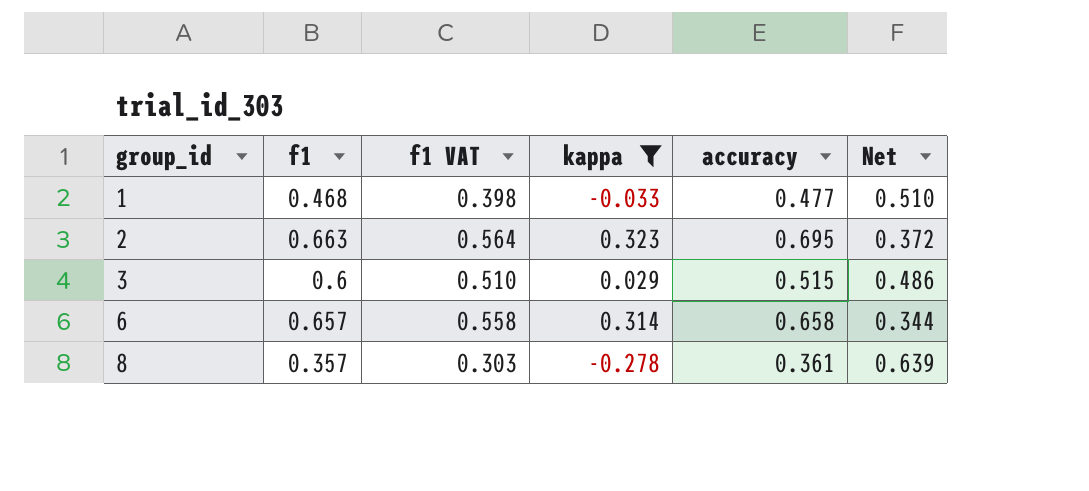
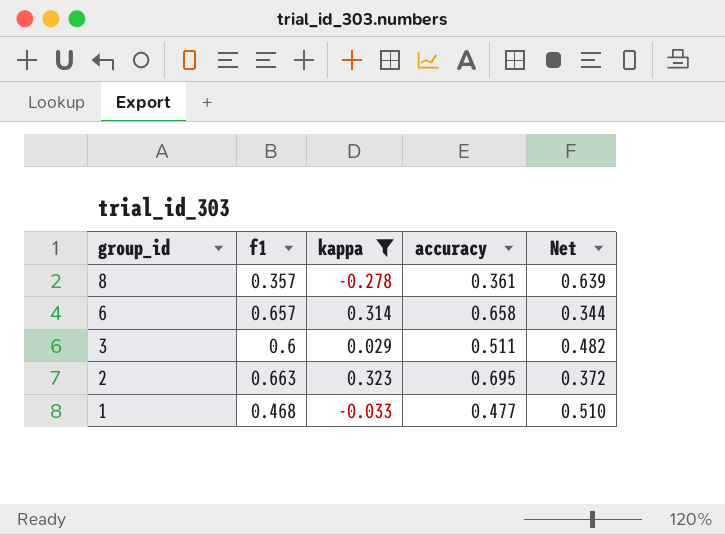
row order: group_id ascending -> group_id descending
column f1 VAT | formula: [f1] * 0.85 -> none
3 | accuracy: 0.515 -> 0.511
3 | Net: 0.486 -> 0.482

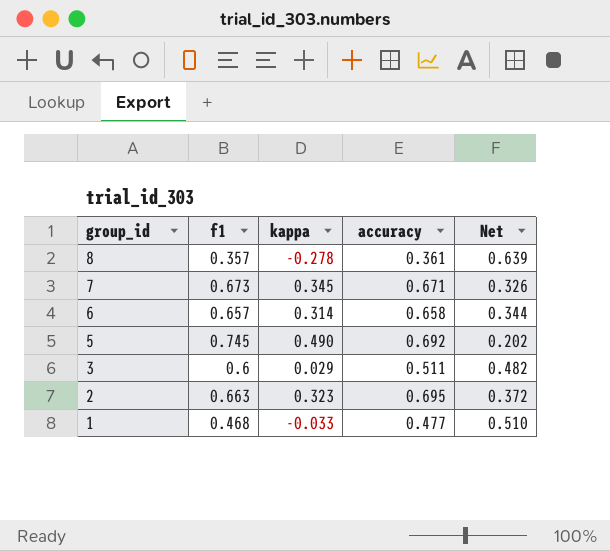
filter: kappa <= 0.323 -> none

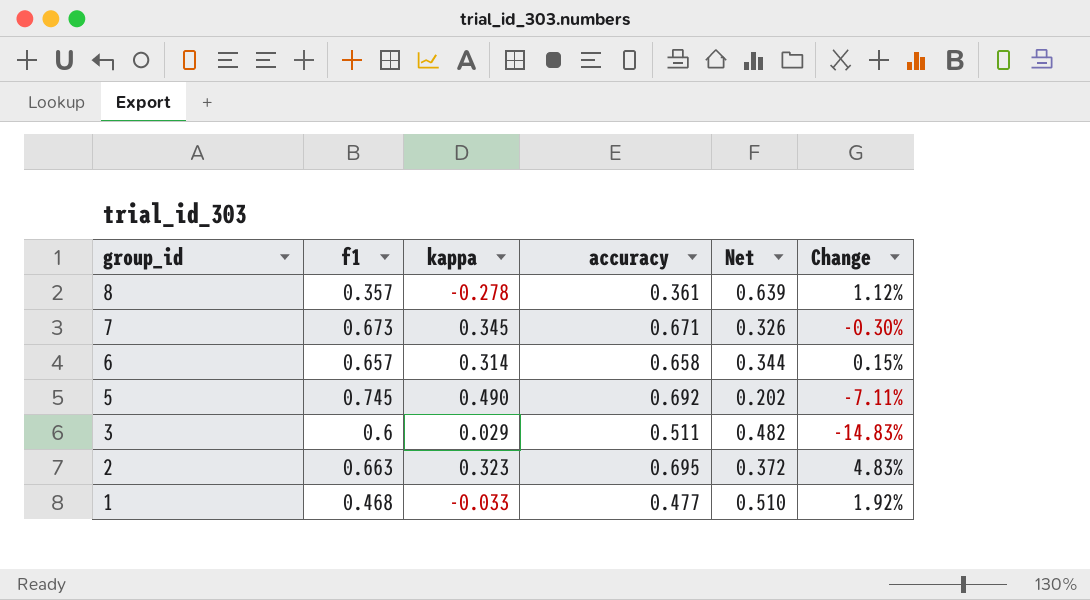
column Change | formula: none -> ([accuracy] - [f1]) / [f1]

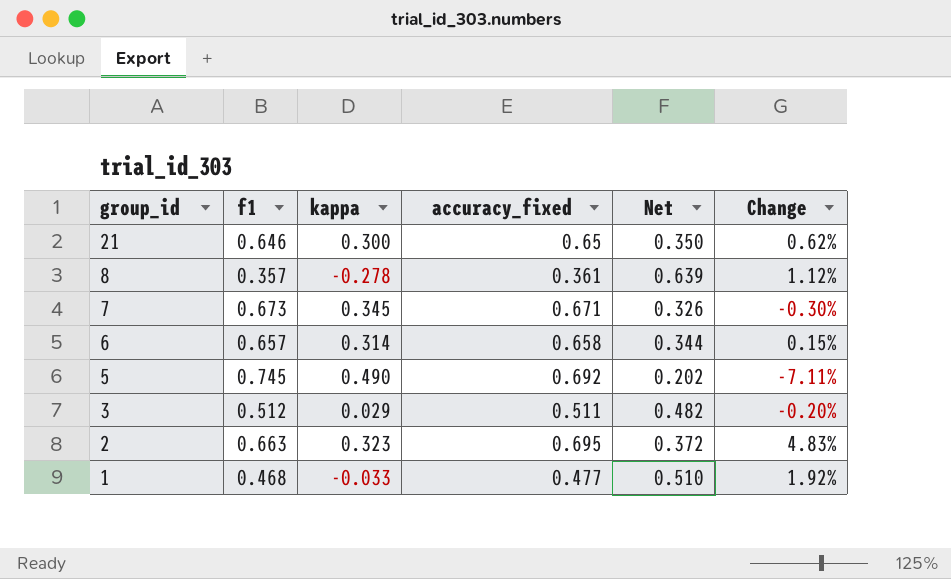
column name: accuracy -> accuracy_fixed
row 21: none -> 0.646 | 0.300 | 0.65 | 0.350 | 0.62%
3 | f1: 0.6 -> 0.512
3 | Change: -14.83% -> -0.20%

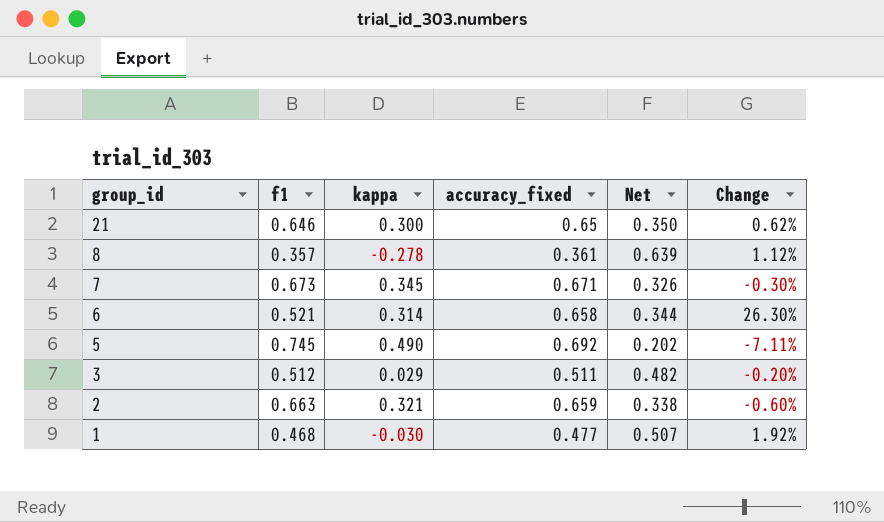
6 | f1: 0.657 -> 0.521
6 | Change: 0.15% -> 26.30%
2 | kappa: 0.323 -> 0.321
2 | accuracy_fixed: 0.695 -> 0.659
2 | Net: 0.372 -> 0.338
2 | Change: 4.83% -> -0.60%
1 | kappa: -0.033 -> -0.030
1 | Net: 0.510 -> 0.507

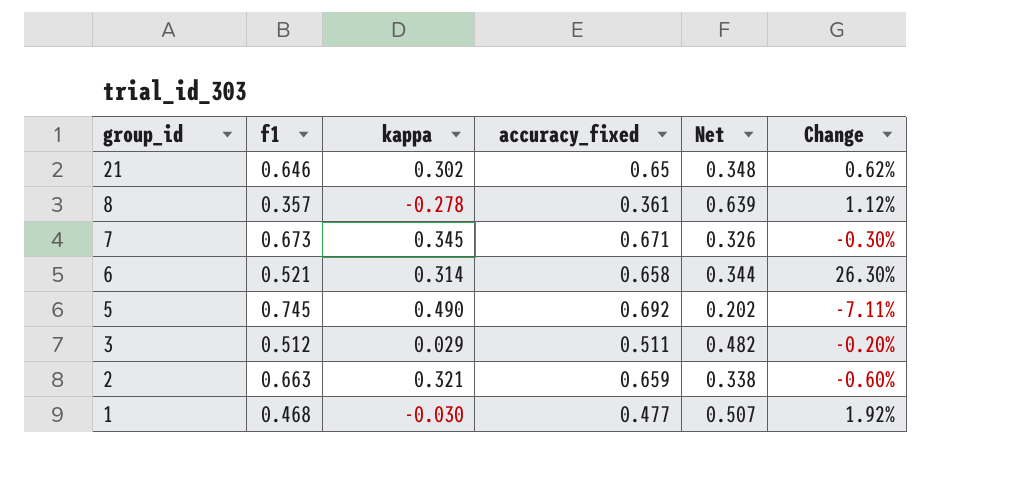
21 | kappa: 0.300 -> 0.302
21 | Net: 0.350 -> 0.348

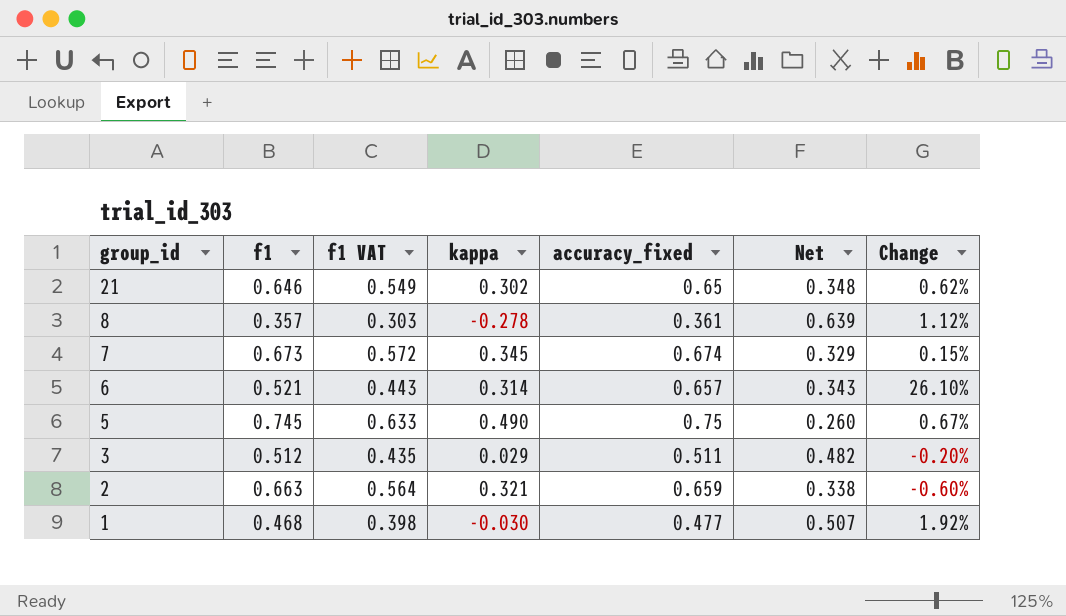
column f1 VAT | formula: none -> [f1] * 0.85
7 | accuracy_fixed: 0.671 -> 0.674
7 | Net: 0.326 -> 0.329
7 | Change: -0.30% -> 0.15%
6 | accuracy_fixed: 0.658 -> 0.657
6 | Net: 0.344 -> 0.343
6 | Change: 26.30% -> 26.10%
5 | accuracy_fixed: 0.692 -> 0.75
5 | Net: 0.202 -> 0.260
5 | Change: -7.11% -> 0.67%

